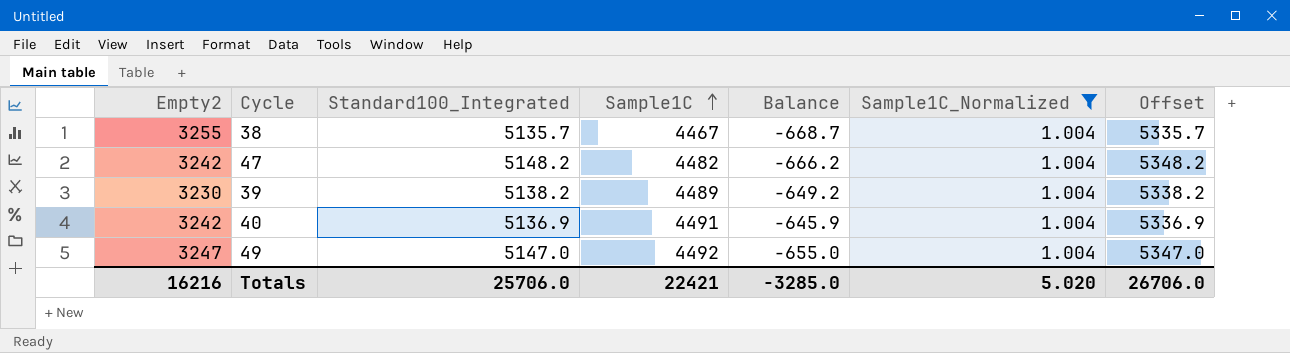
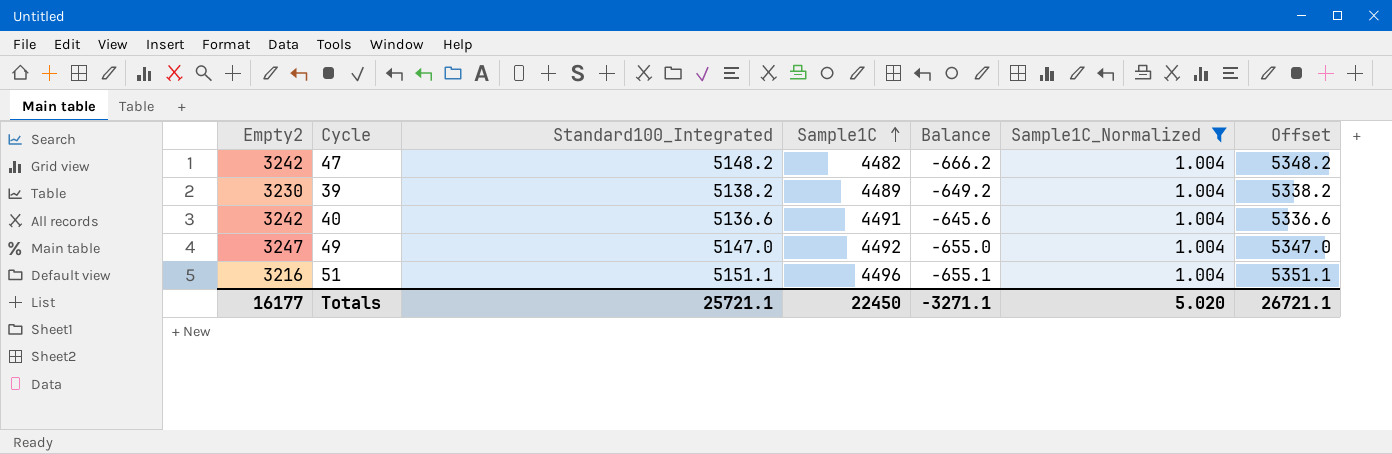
row 38: 3255 | 5135.7 | 4467 | -668.7 | 1.004 | 5335.7 -> none
40 | Standard100_Integrated: 5136.9 -> 5136.6
40 | Balance: -645.9 -> -645.6
40 | Offset: 5336.9 -> 5336.6
row 51: none -> 3216 | 5151.1 | 4496 | -655.1 | 1.004 | 5351.1
Totals | Empty2: 16216 -> 16177
Totals | Standard100_Integrated: 25706.0 -> 25721.1
Totals | Sample1C: 22421 -> 22450
Totals | Balance: -3285.0 -> -3271.1
Totals | Offset: 26706.0 -> 26721.1

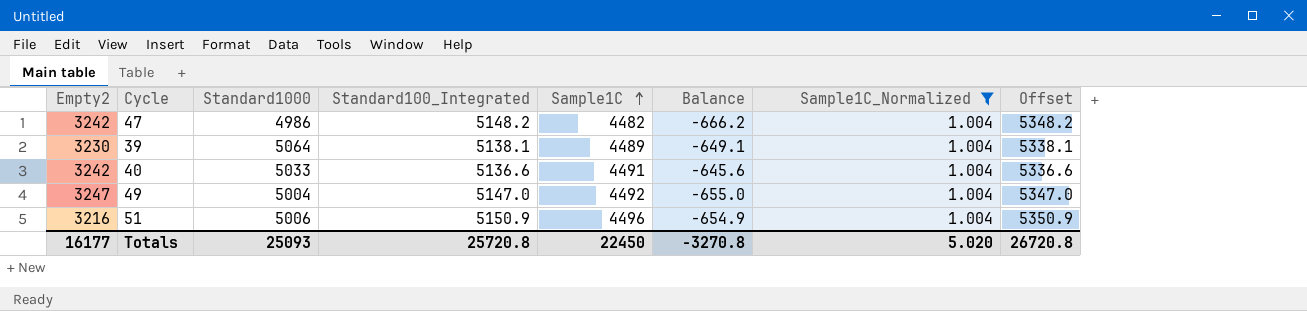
column Standard1000 | position: none -> 3
39 | Standard100_Integrated: 5138.2 -> 5138.1
39 | Balance: -649.2 -> -649.1
39 | Offset: 5338.2 -> 5338.1
51 | Standard100_Integrated: 5151.1 -> 5150.9
51 | Balance: -655.1 -> -654.9
51 | Offset: 5351.1 -> 5350.9
Totals | Standard100_Integrated: 25721.1 -> 25720.8
Totals | Balance: -3271.1 -> -3270.8
Totals | Offset: 26721.1 -> 26720.8

